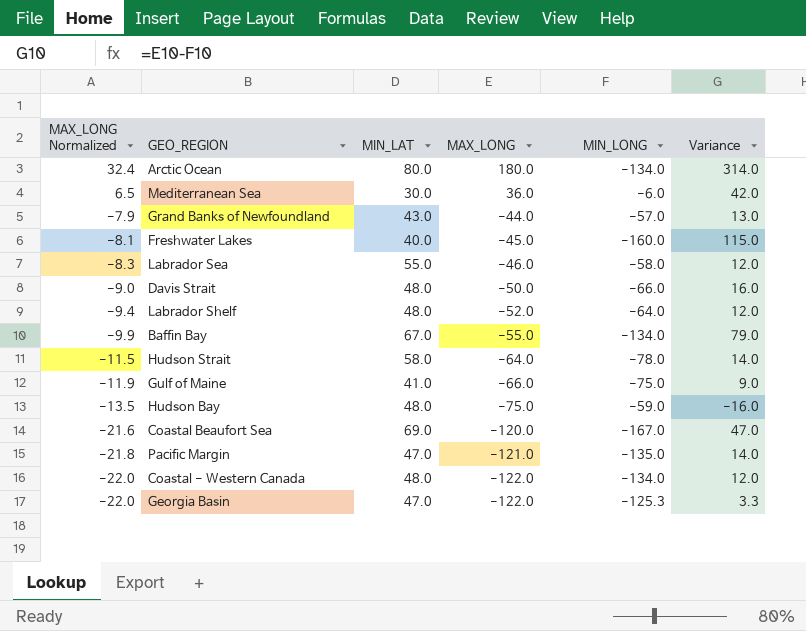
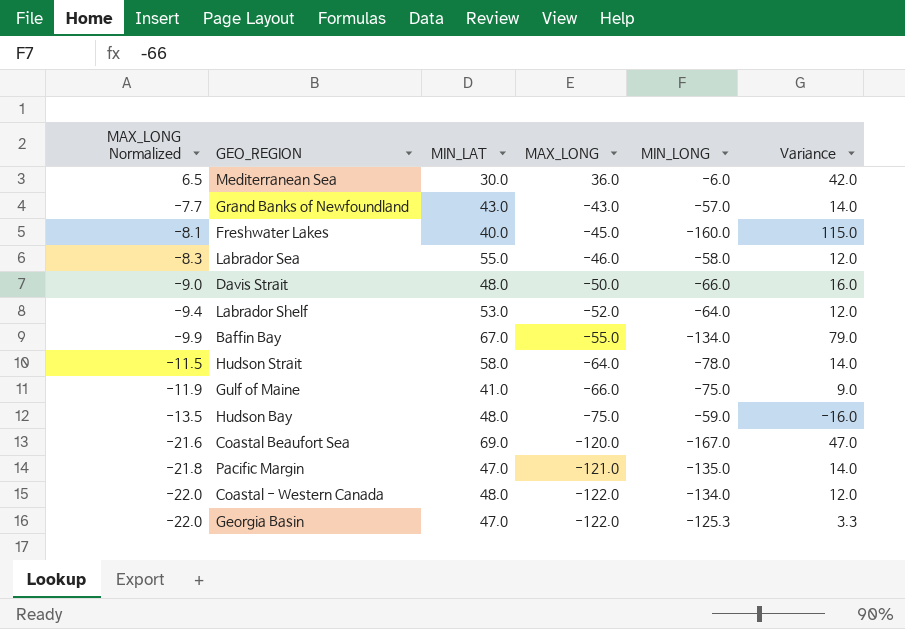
row Arctic Ocean: 32.4 | 80.0 | 180.0 | -134.0 | 314.0 -> none
Grand Banks of Newfoundland | MAX_LONG Normalized: -7.9 -> -7.7
Grand Banks of Newfoundland | MAX_LONG: -44.0 -> -43.0
Grand Banks of Newfoundland | Variance: 13.0 -> 14.0
Labrador Shelf | MIN_LAT: 48.0 -> 53.0

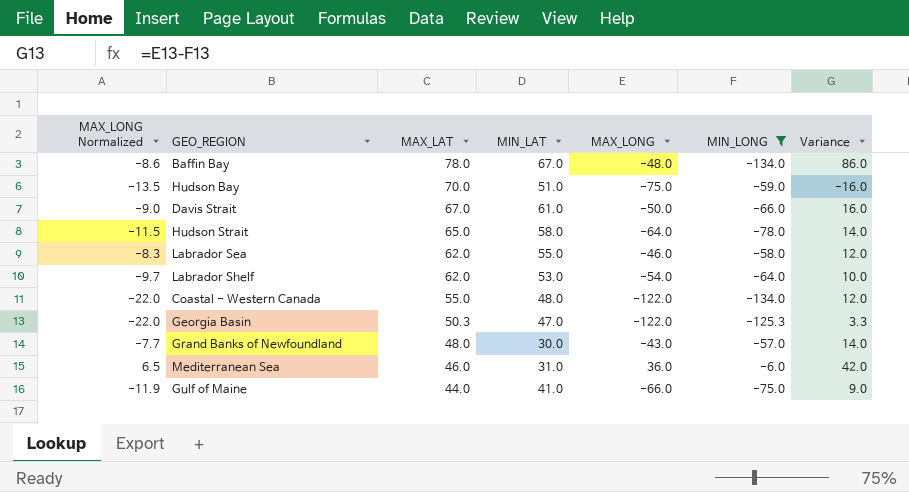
filter: none -> MIN_LONG >= -134.0
row order: MAX_LONG Normalized descending -> MAX_LAT descending
column MAX_LAT | position: none -> 3
Baffin Bay | MAX_LONG Normalized: -9.9 -> -8.6
Baffin Bay | MAX_LONG: -55.0 -> -48.0
Baffin Bay | Variance: 79.0 -> 86.0
Hudson Bay | MIN_LAT: 48.0 -> 51.0
Davis Strait | MIN_LAT: 48.0 -> 61.0
Labrador Shelf | MAX_LONG Normalized: -9.4 -> -9.7
Labrador Shelf | MAX_LONG: -52.0 -> -54.0
Labrador Shelf | Variance: 12.0 -> 10.0
Grand Banks of Newfoundland | MIN_LAT: 43.0 -> 30.0
Mediterranean Sea | MIN_LAT: 30.0 -> 31.0

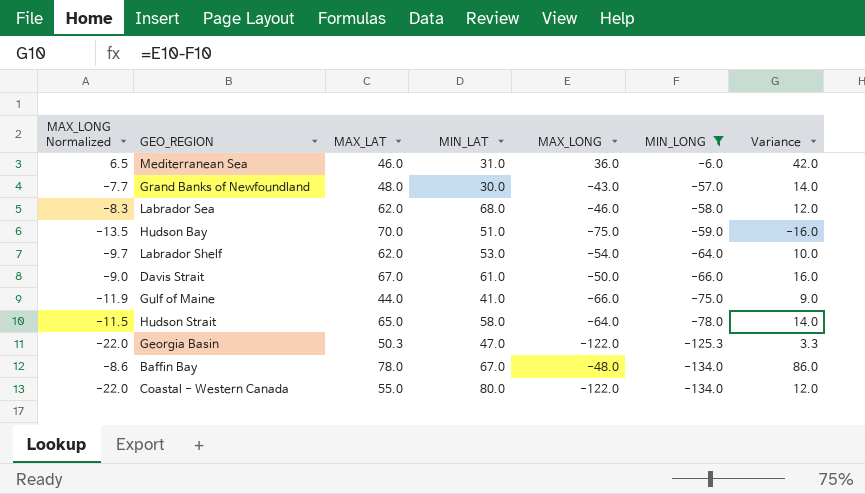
row order: MAX_LAT descending -> MIN_LONG descending
Labrador Sea | MIN_LAT: 55.0 -> 68.0
Coastal - Western Canada | MIN_LAT: 48.0 -> 80.0

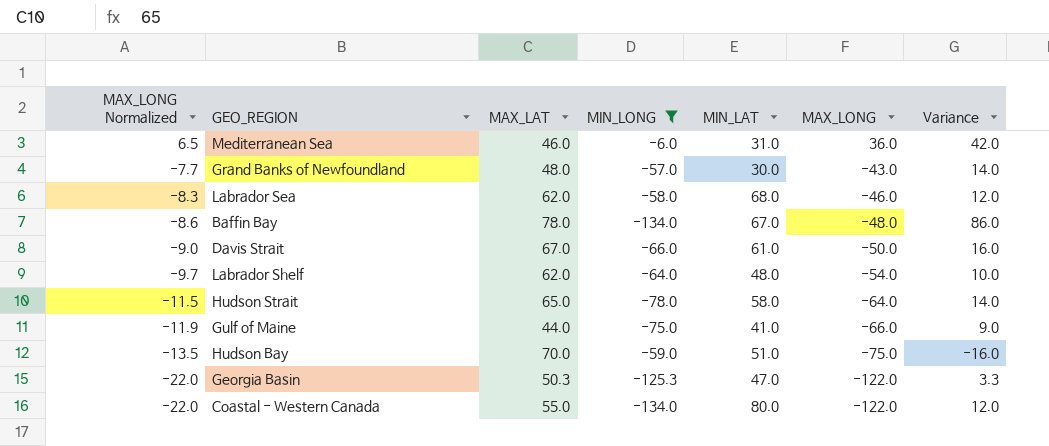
row order: MIN_LONG descending -> MAX_LONG Normalized descending
column MIN_LONG | position: 6 -> 4
Labrador Shelf | MIN_LAT: 53.0 -> 48.0

